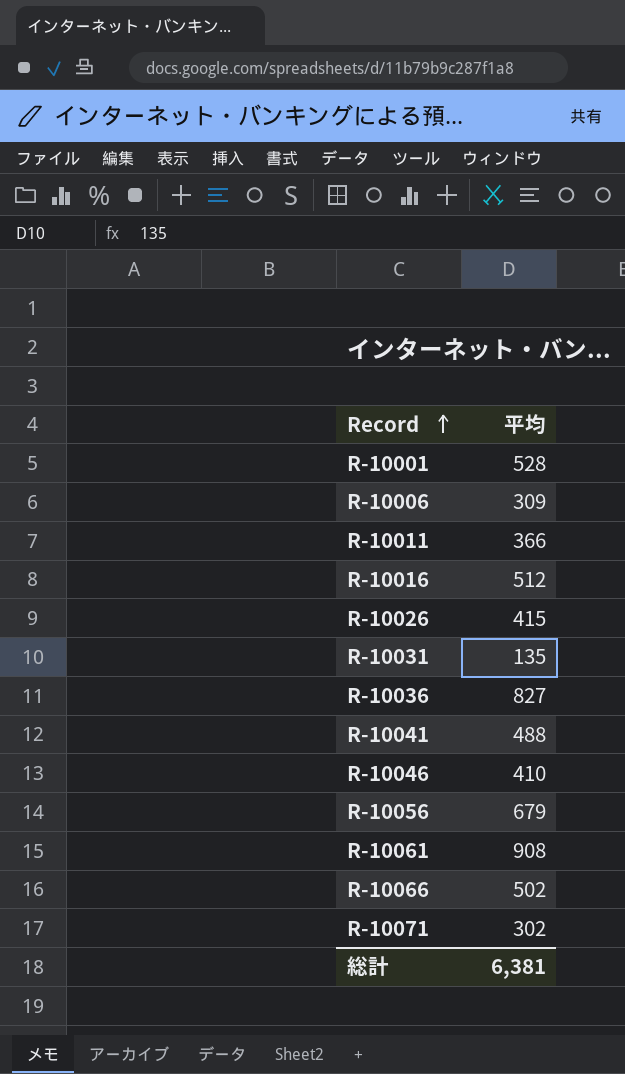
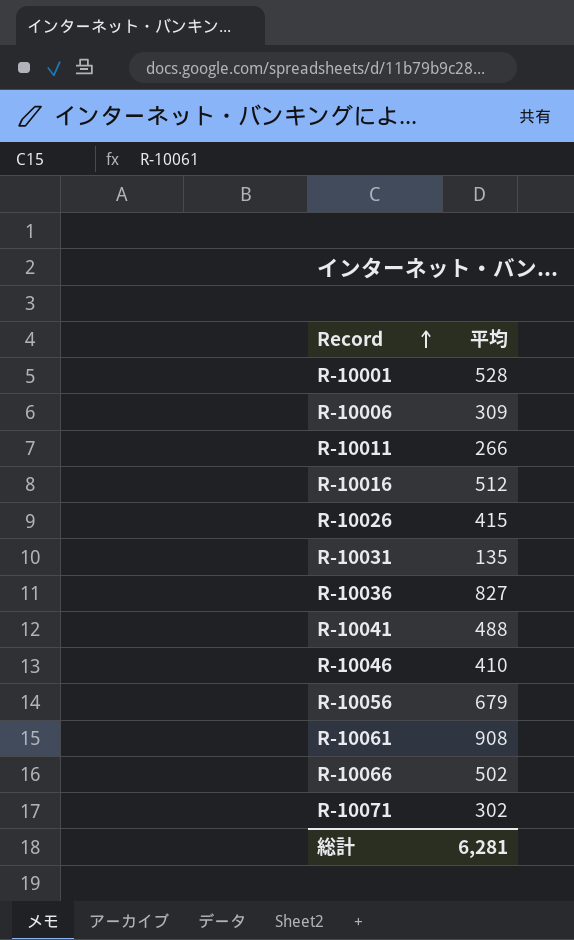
R-10011 | 平均: 366 -> 266
総計 | 平均: 6,381 -> 6,281

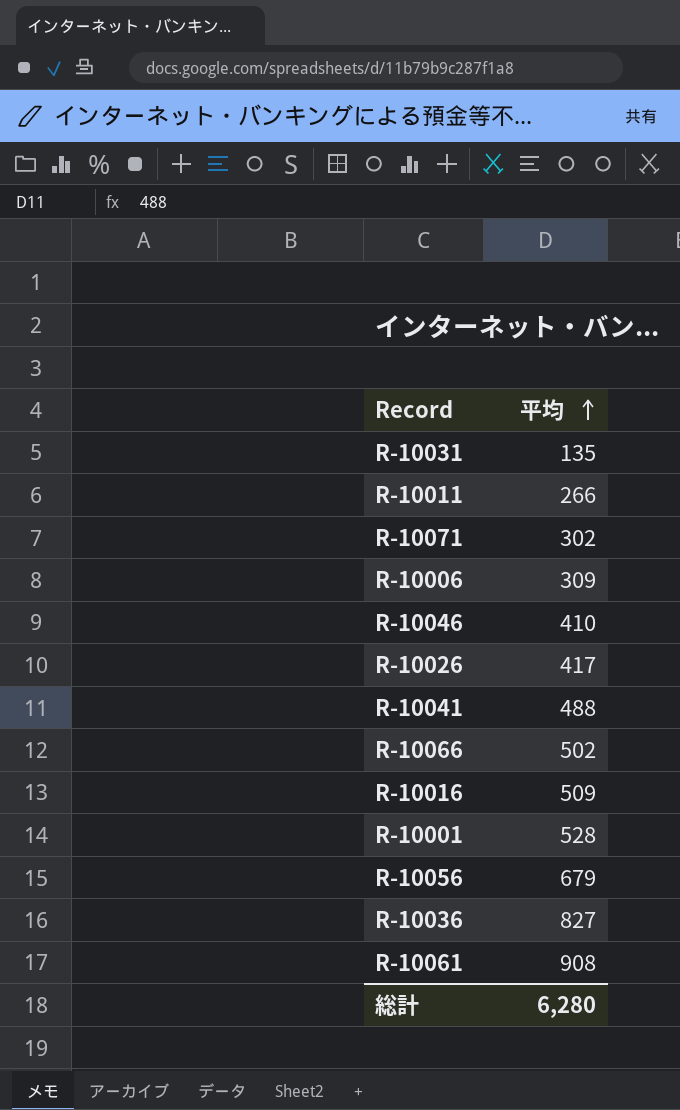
row order: Record ascending -> 平均 ascending
R-10026 | 平均: 415 -> 417
R-10016 | 平均: 512 -> 509
総計 | 平均: 6,281 -> 6,280

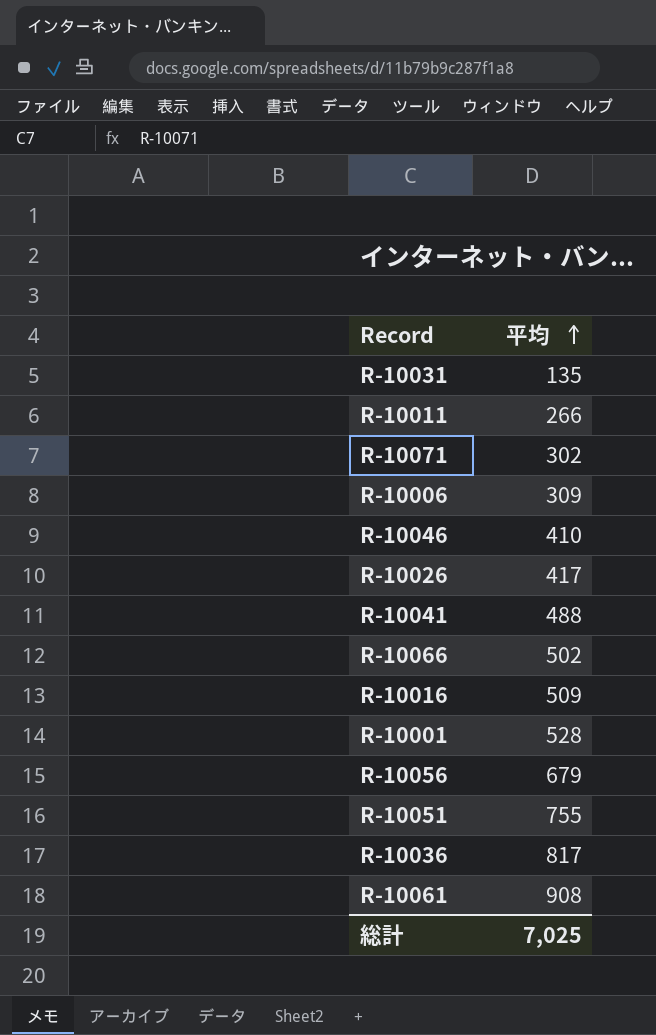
row R-10051: none -> 755
R-10036 | 平均: 827 -> 817
総計 | 平均: 6,280 -> 7,025

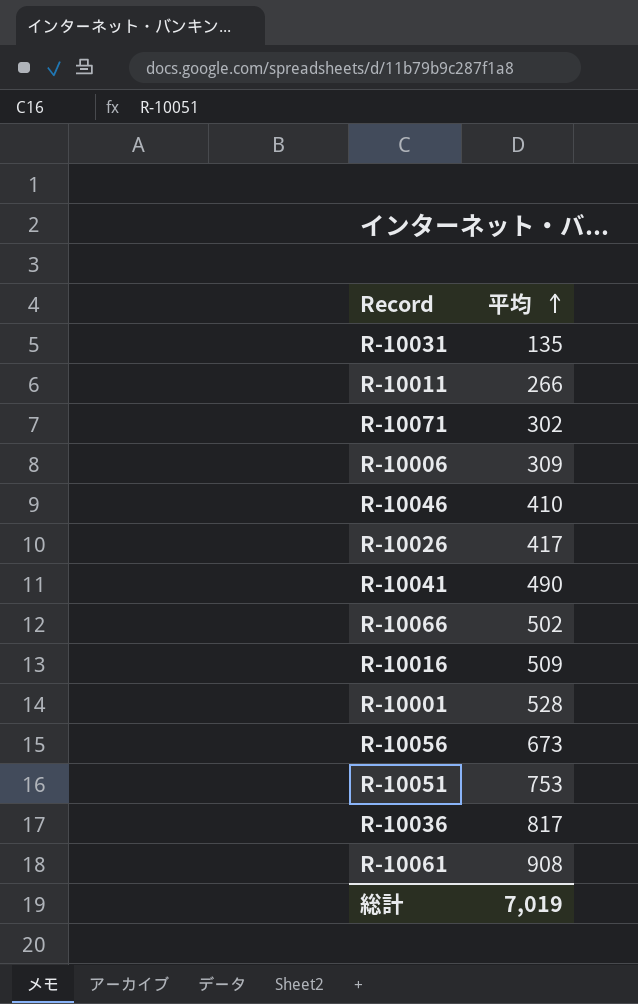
R-10041 | 平均: 488 -> 490
R-10056 | 平均: 679 -> 673
R-10051 | 平均: 755 -> 753
総計 | 平均: 7,025 -> 7,019

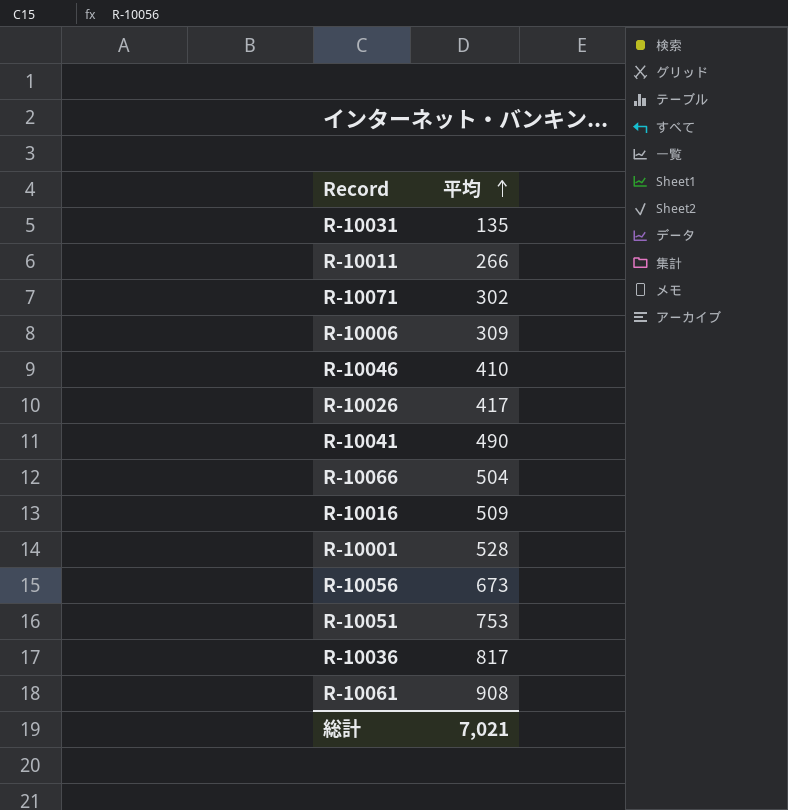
R-10066 | 平均: 502 -> 504
総計 | 平均: 7,019 -> 7,021

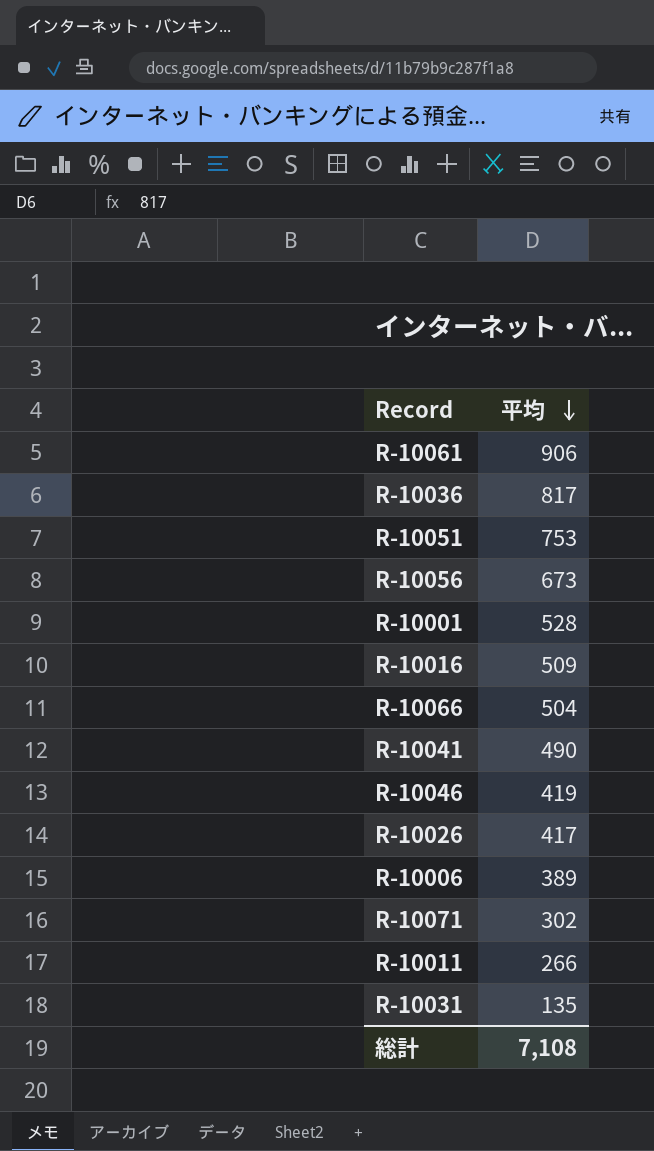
row order: 平均 ascending -> 平均 descending
R-10061 | 平均: 908 -> 906
R-10046 | 平均: 410 -> 419
R-10006 | 平均: 309 -> 389
総計 | 平均: 7,021 -> 7,108

